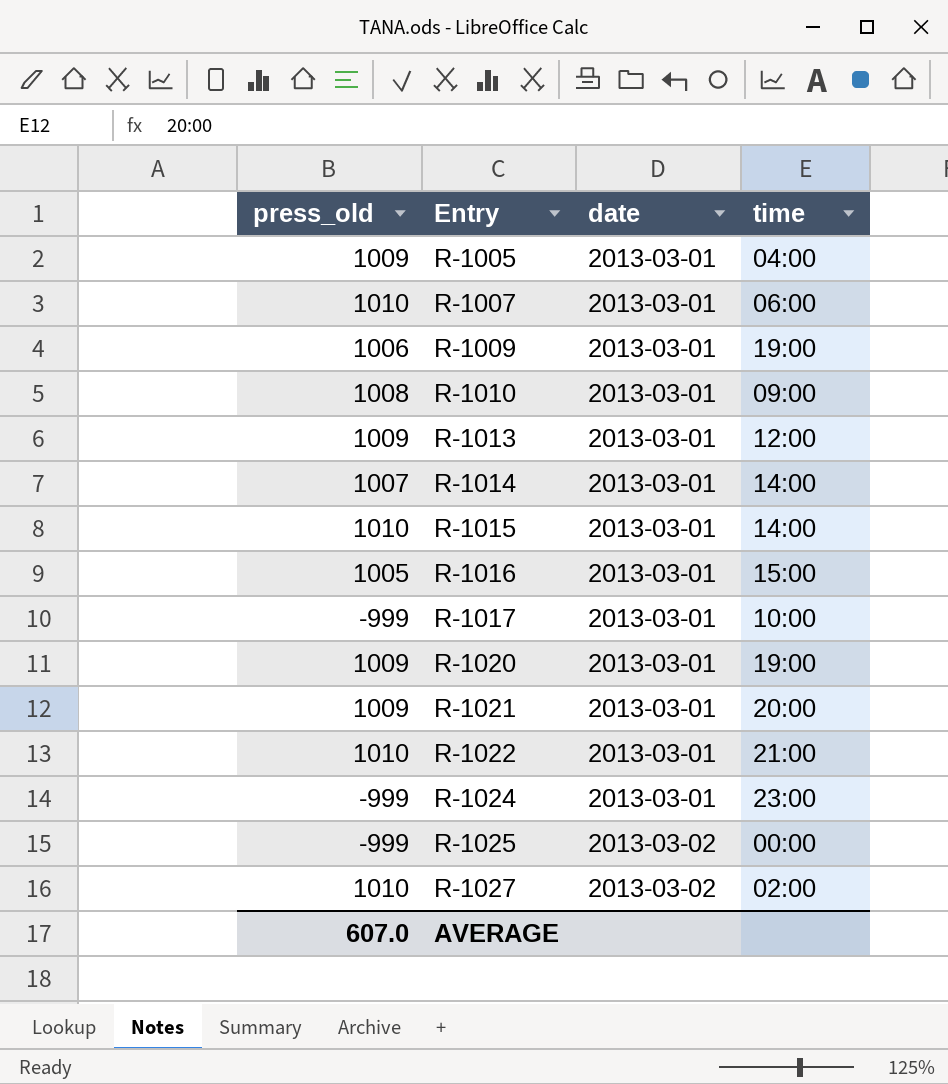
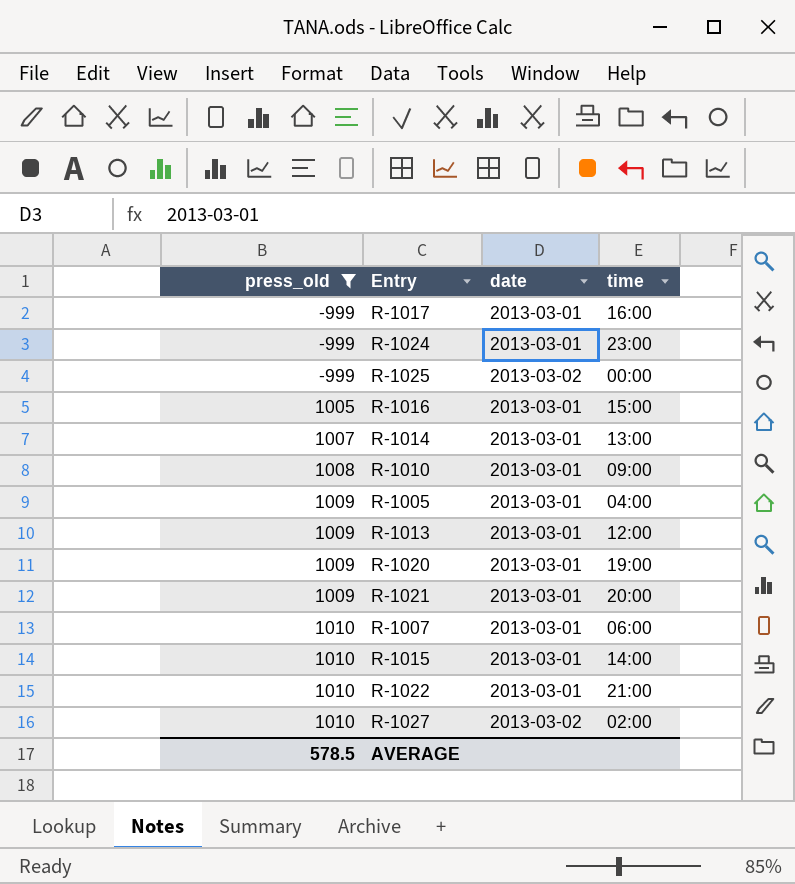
filter: none -> press_old != 1006
row order: Entry ascending -> press_old ascending
R-1017 | time: 10:00 -> 16:00
R-1014 | time: 14:00 -> 13:00
AVERAGE | press_old: 607.0 -> 578.5

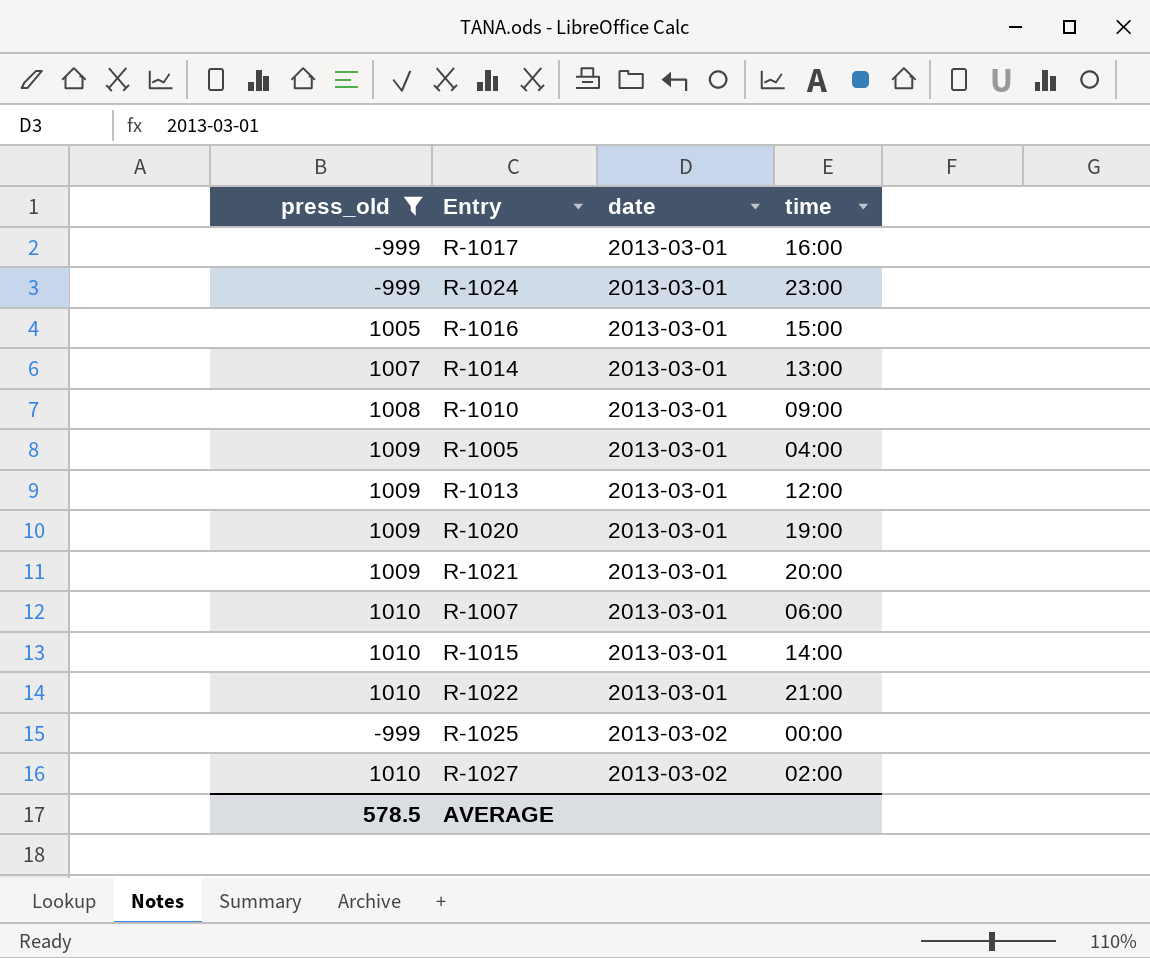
row order: press_old ascending -> date ascending

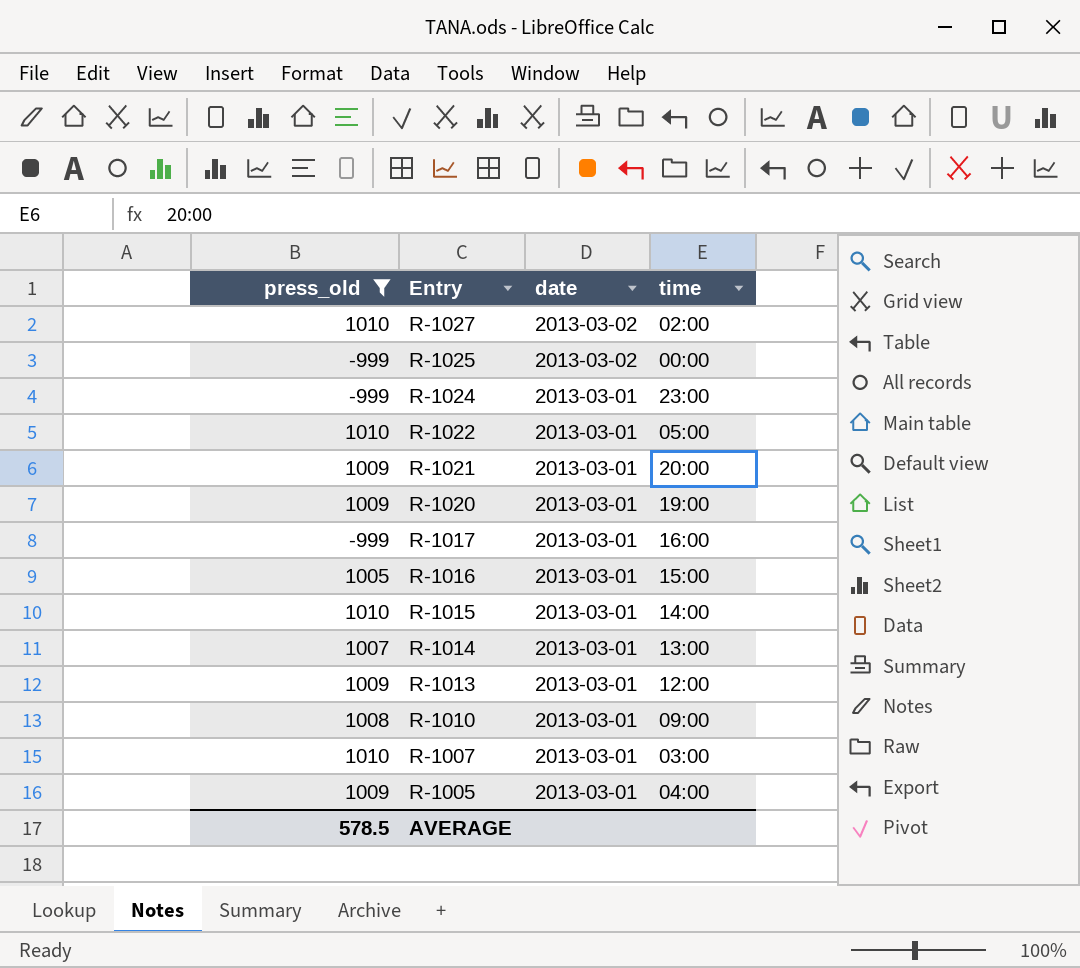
row order: date ascending -> Entry descending
R-1022 | time: 21:00 -> 05:00
R-1007 | time: 06:00 -> 03:00

